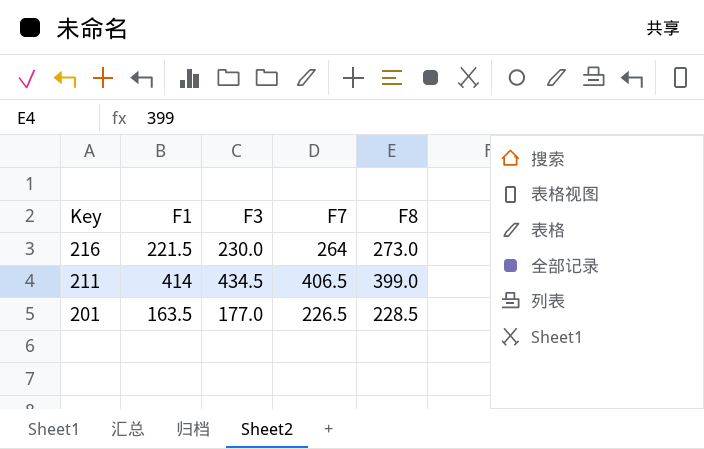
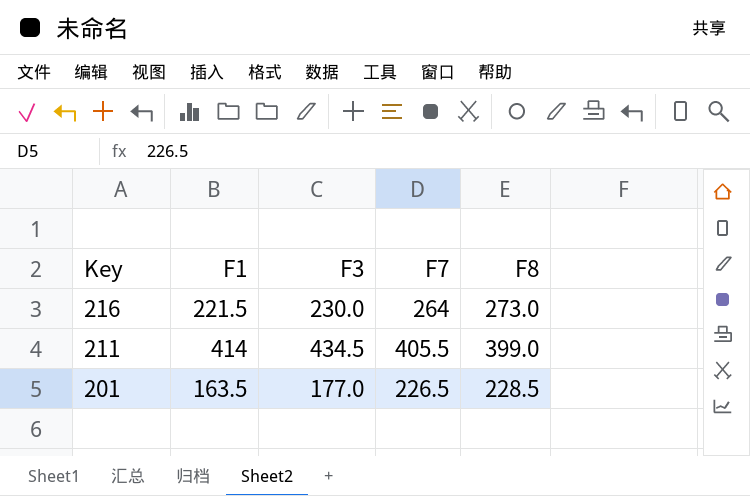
211 | F7: 406.5 -> 405.5

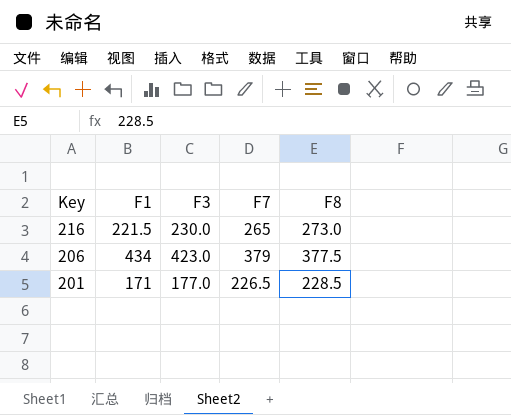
row 211: 414 | 434.5 | 405.5 | 399.0 -> none
216 | F7: 264 -> 265
row 206: none -> 434 | 423.0 | 379 | 377.5
201 | F1: 163.5 -> 171

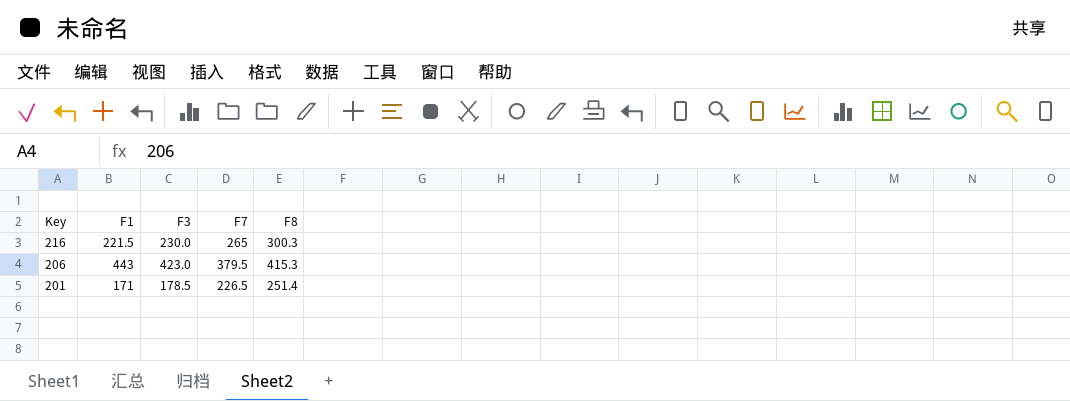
216 | F8: 273.0 -> 300.3
206 | F1: 434 -> 443
206 | F7: 379 -> 379.5
206 | F8: 377.5 -> 415.3
201 | F3: 177.0 -> 178.5
201 | F8: 228.5 -> 251.4

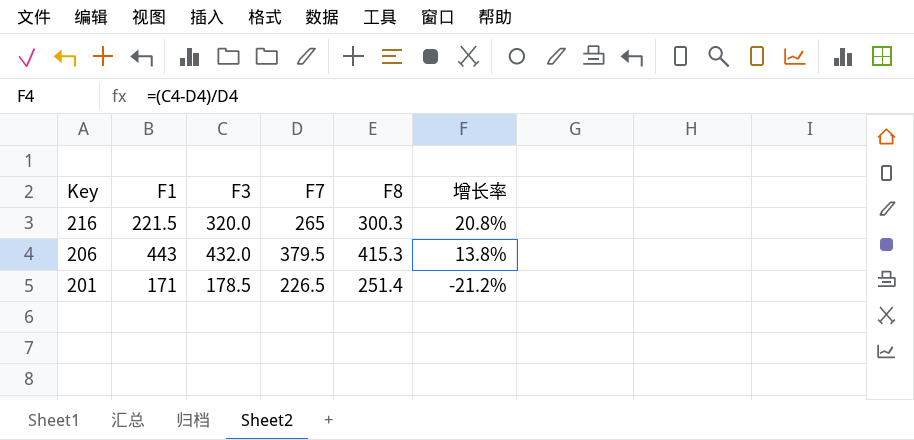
column 增长率 | formula: none -> ([F3] - [F7]) / [F7]
216 | F3: 230.0 -> 320.0
206 | F3: 423.0 -> 432.0

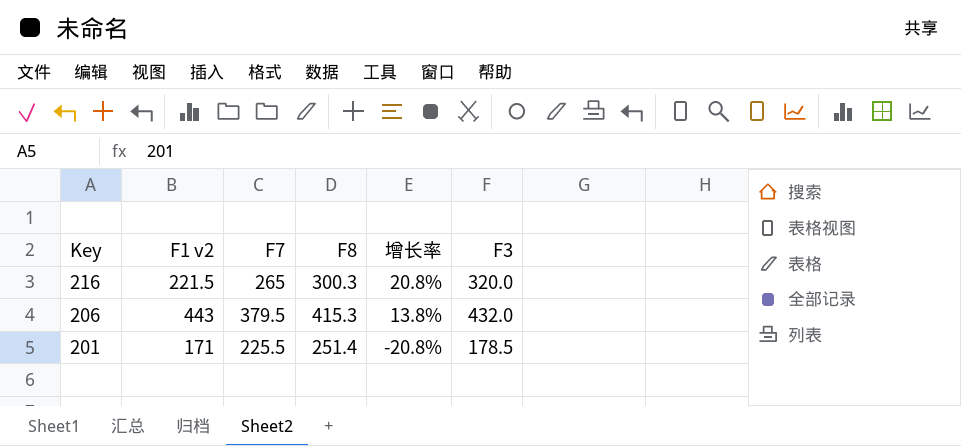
column name: F1 -> F1 v2
column F3 | position: 3 -> 6
201 | F7: 226.5 -> 225.5
201 | 增长率: -21.2% -> -20.8%

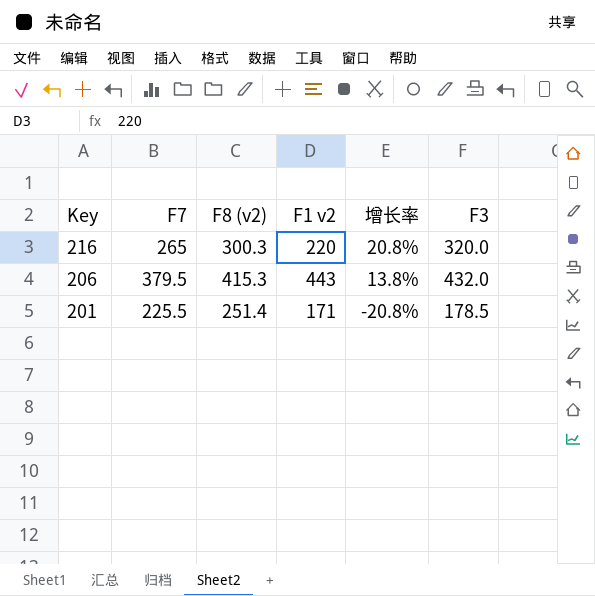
column name: F8 -> F8 (v2)
column F1 v2 | position: 2 -> 4
216 | F1 v2: 221.5 -> 220

